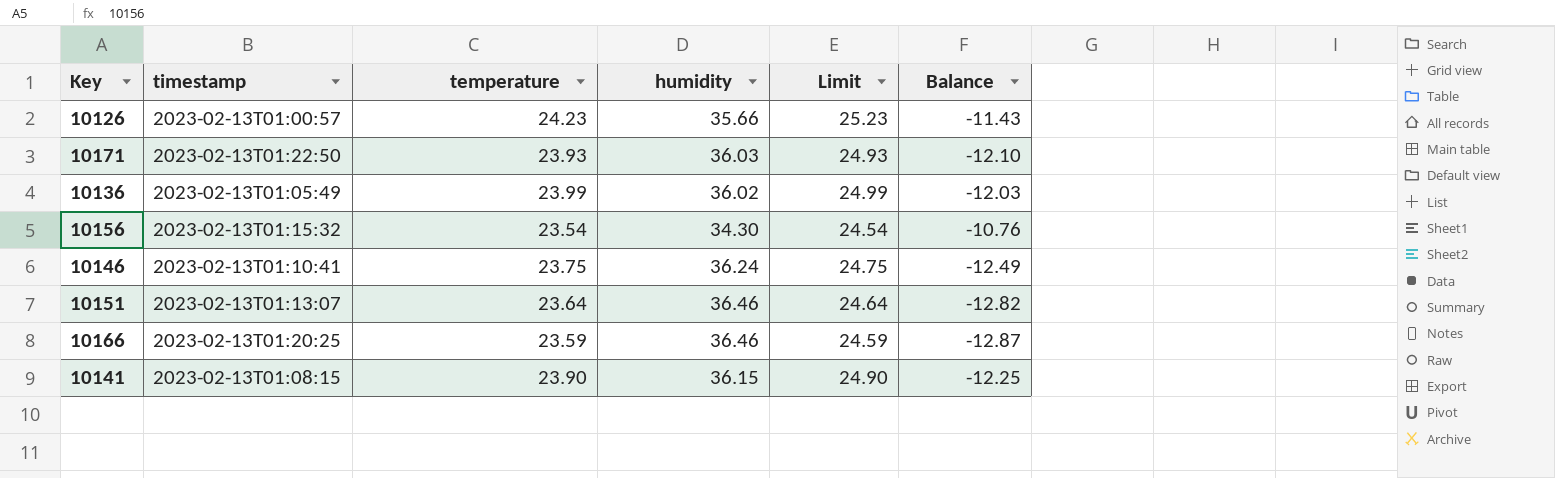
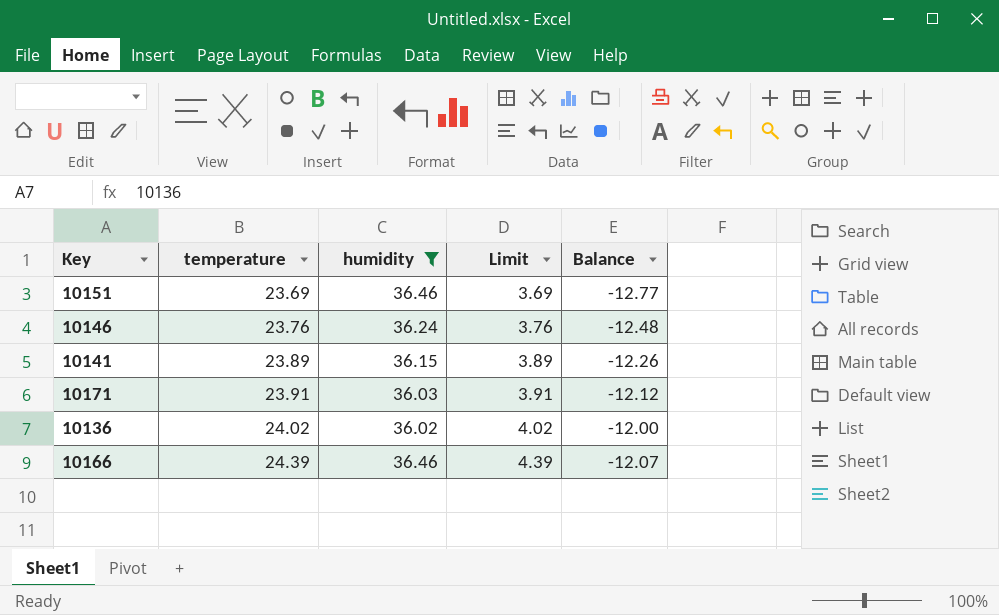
filter: none -> humidity >= 36.02
row order: none -> temperature ascending
column timestamp | position: 2 -> none
column Limit | formula: [temperature] + 1 -> [temperature] - 20
10151 | temperature: 23.64 -> 23.69
10151 | Balance: -12.82 -> -12.77
10146 | temperature: 23.75 -> 23.76
10146 | Balance: -12.49 -> -12.48
10141 | temperature: 23.90 -> 23.89
10141 | Balance: -12.25 -> -12.26
10171 | temperature: 23.93 -> 23.91
10171 | Balance: -12.10 -> -12.12
10136 | temperature: 23.99 -> 24.02
10136 | Balance: -12.03 -> -12.00
10166 | temperature: 23.59 -> 24.39
10166 | Balance: -12.87 -> -12.07

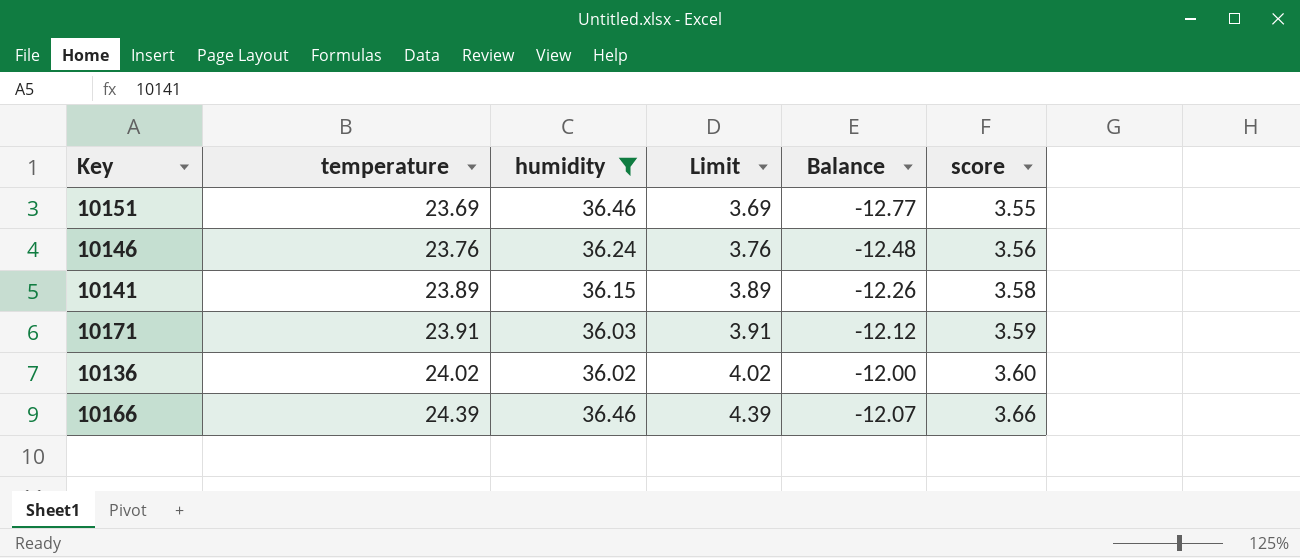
column score | formula: none -> [temperature] * 0.15

